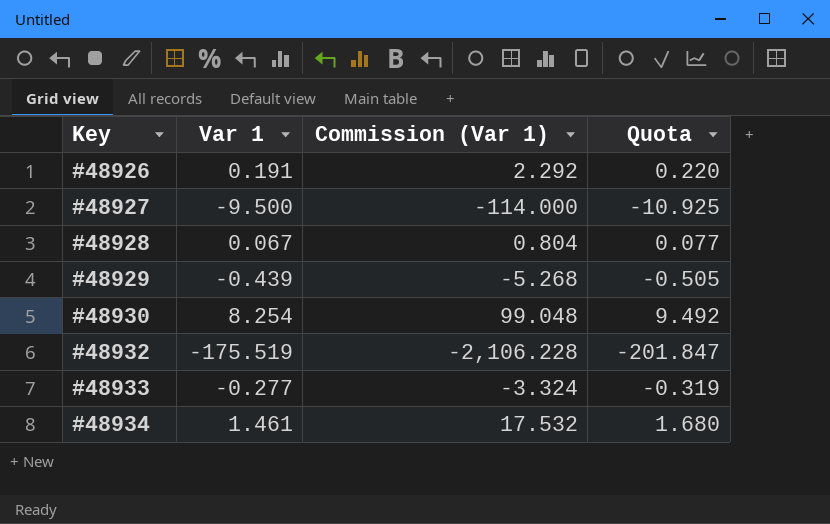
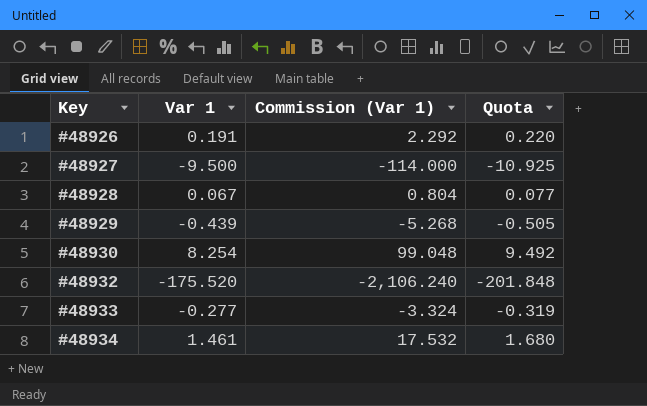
#48932 | Var 1: -175.519 -> -175.520
#48932 | Commission (Var 1): -2,106.228 -> -2,106.240
#48932 | Quota: -201.847 -> -201.848

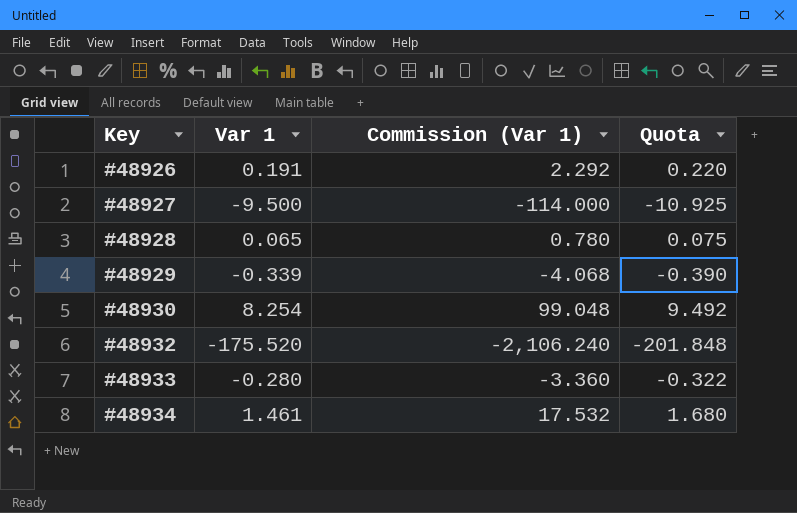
#48928 | Var 1: 0.067 -> 0.065
#48928 | Commission (Var 1): 0.804 -> 0.780
#48928 | Quota: 0.077 -> 0.075
#48929 | Var 1: -0.439 -> -0.339
#48929 | Commission (Var 1): -5.268 -> -4.068
#48929 | Quota: -0.505 -> -0.390
#48933 | Var 1: -0.277 -> -0.280
#48933 | Commission (Var 1): -3.324 -> -3.360
#48933 | Quota: -0.319 -> -0.322

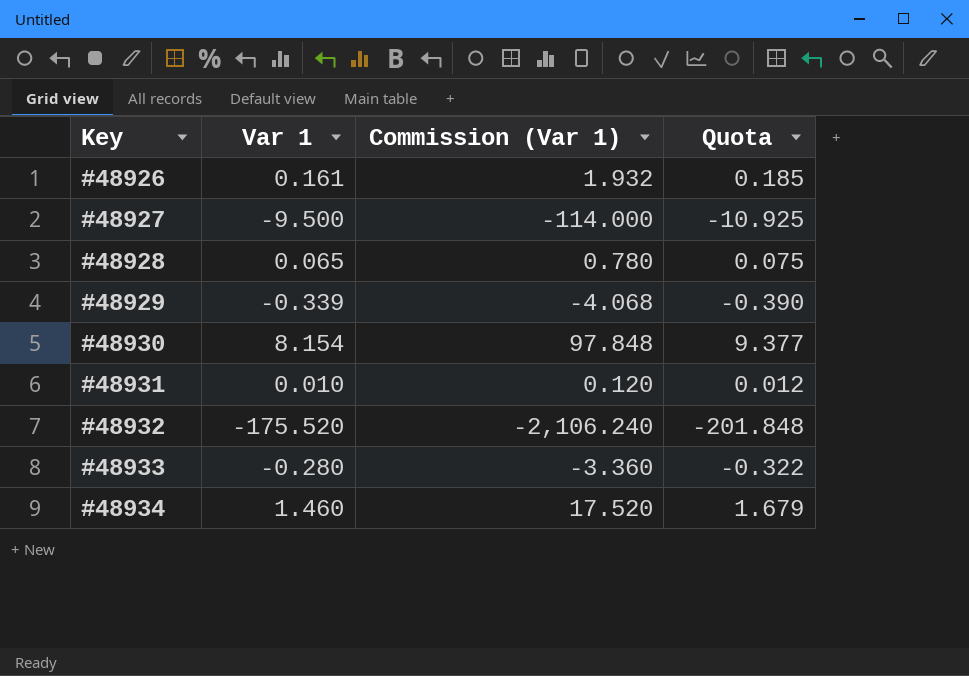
#48926 | Var 1: 0.191 -> 0.161
#48926 | Commission (Var 1): 2.292 -> 1.932
#48926 | Quota: 0.220 -> 0.185
#48930 | Var 1: 8.254 -> 8.154
#48930 | Commission (Var 1): 99.048 -> 97.848
#48930 | Quota: 9.492 -> 9.377
row #48931: none -> 0.010 | 0.120 | 0.012
#48934 | Var 1: 1.461 -> 1.460
#48934 | Commission (Var 1): 17.532 -> 17.520
#48934 | Quota: 1.680 -> 1.679

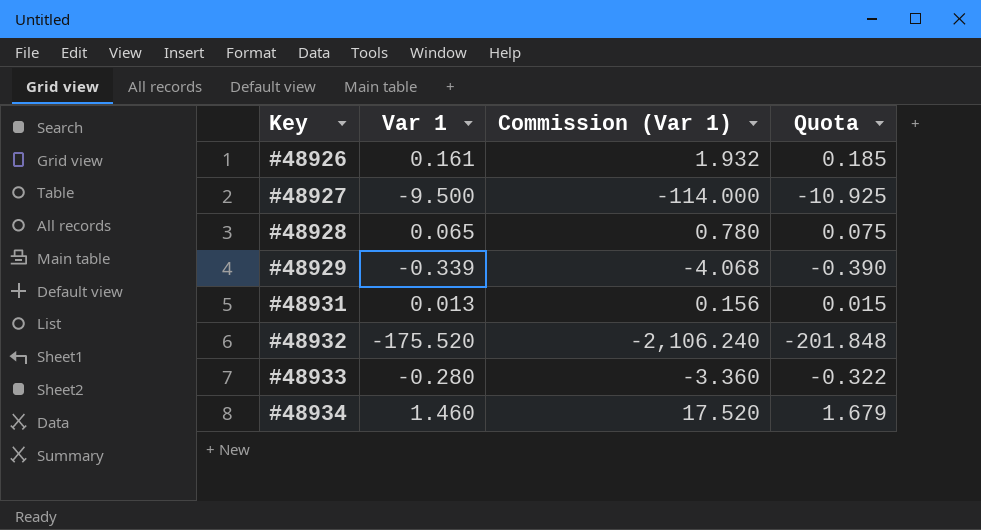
row #48930: 8.154 | 97.848 | 9.377 -> none
#48931 | Var 1: 0.010 -> 0.013
#48931 | Commission (Var 1): 0.120 -> 0.156
#48931 | Quota: 0.012 -> 0.015

